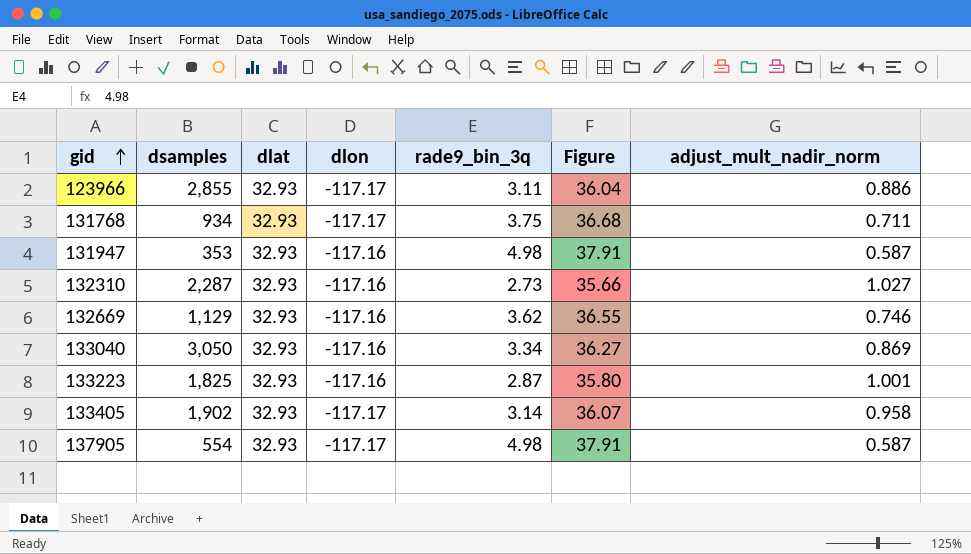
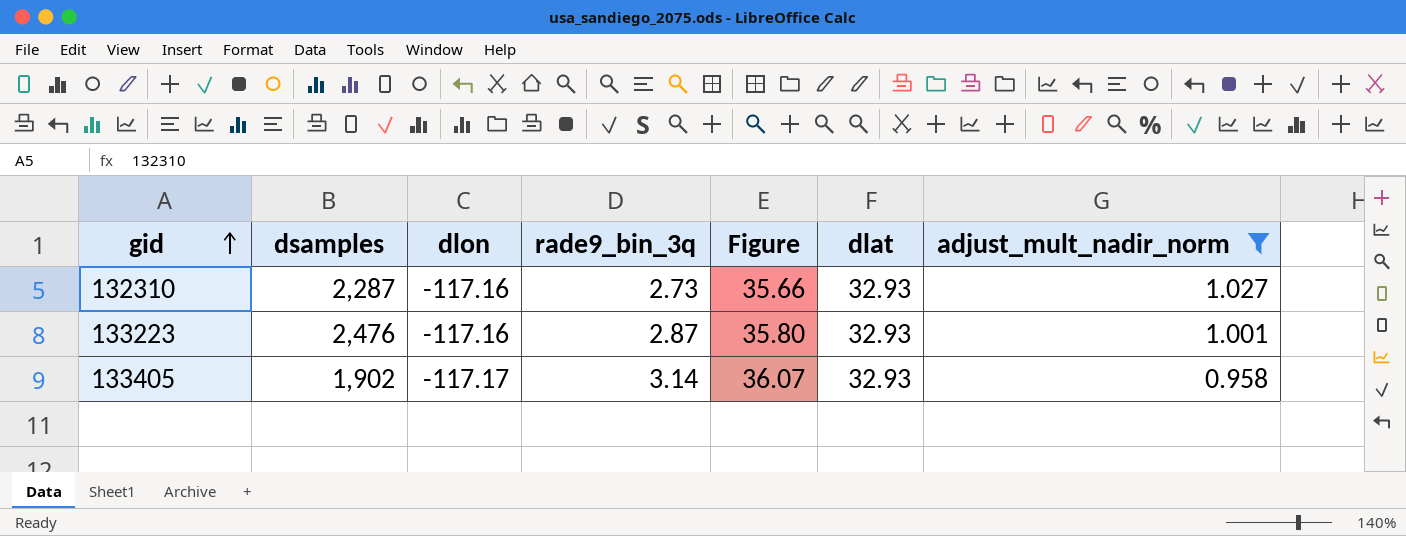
filter: none -> adjust_mult_nadir_norm >= 0.958
column dlat | position: 3 -> 6
133223 | dsamples: 1,825 -> 2,476

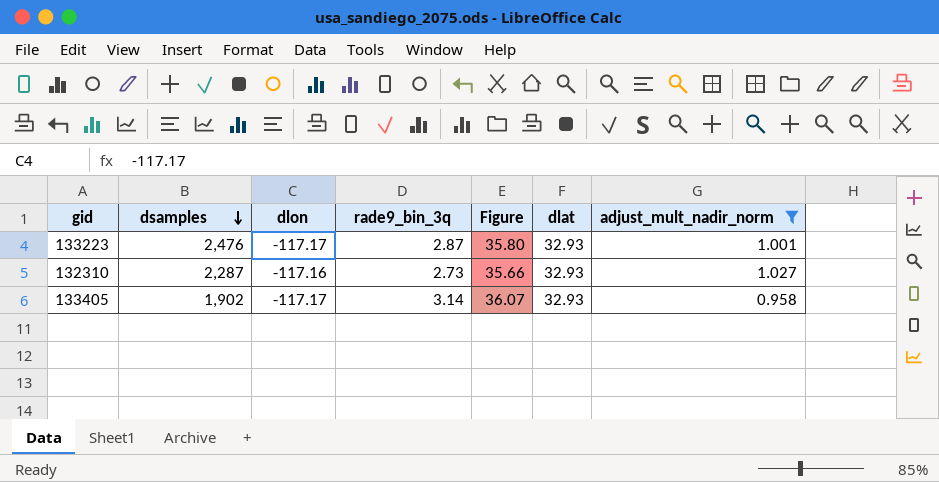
row order: gid ascending -> dsamples descending
133223 | dlon: -117.16 -> -117.17

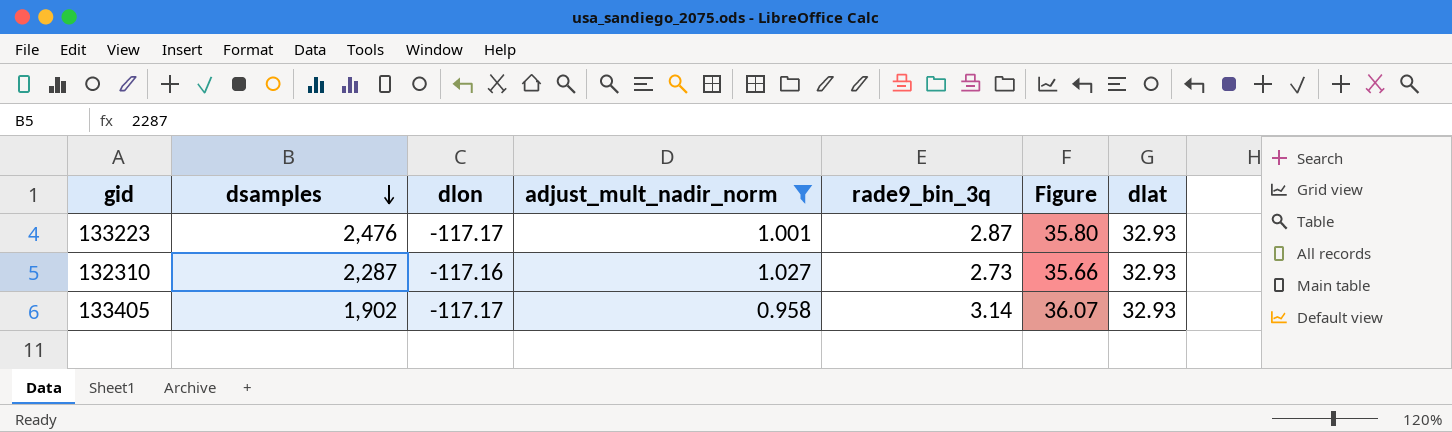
column adjust_mult_nadir_norm | position: 7 -> 4

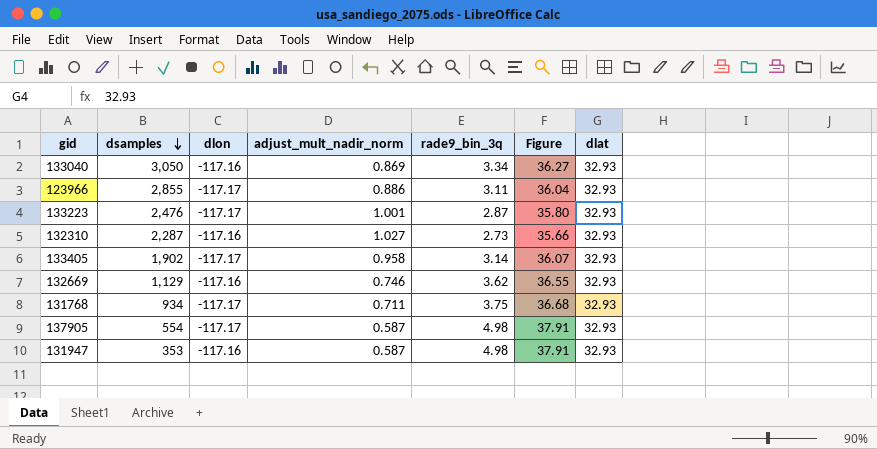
filter: adjust_mult_nadir_norm >= 0.958 -> none

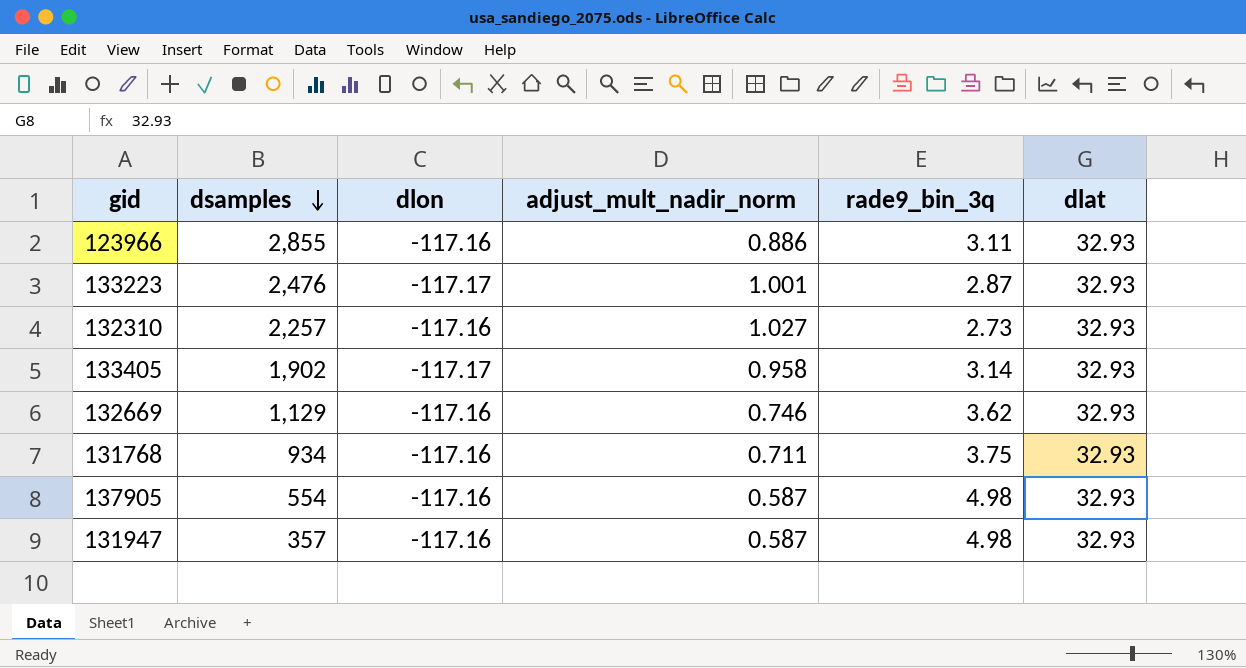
column Figure | formula: [rade9_bin_3q] + [dlat] -> none
row 133040: 3,050 | -117.16 | 0.869 | 3.34 | 36.27 | 32.93 -> none
123966 | dlon: -117.17 -> -117.16
132310 | dsamples: 2,287 -> 2,257
131768 | dlon: -117.17 -> -117.16
137905 | dlon: -117.17 -> -117.16
131947 | dsamples: 353 -> 357

